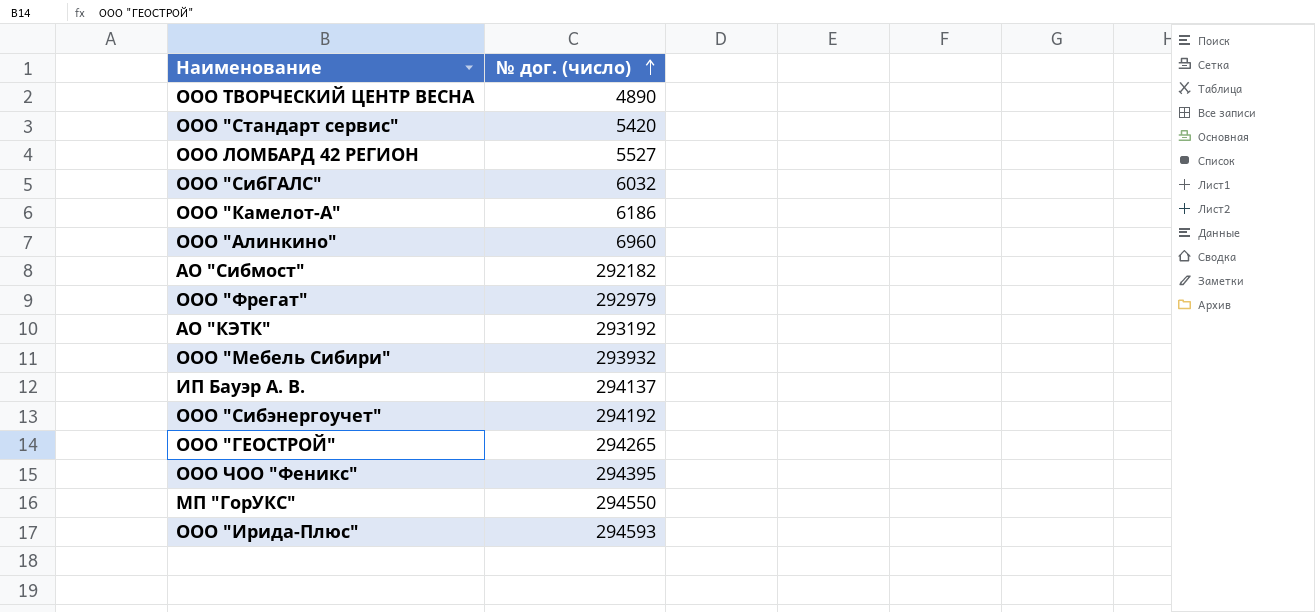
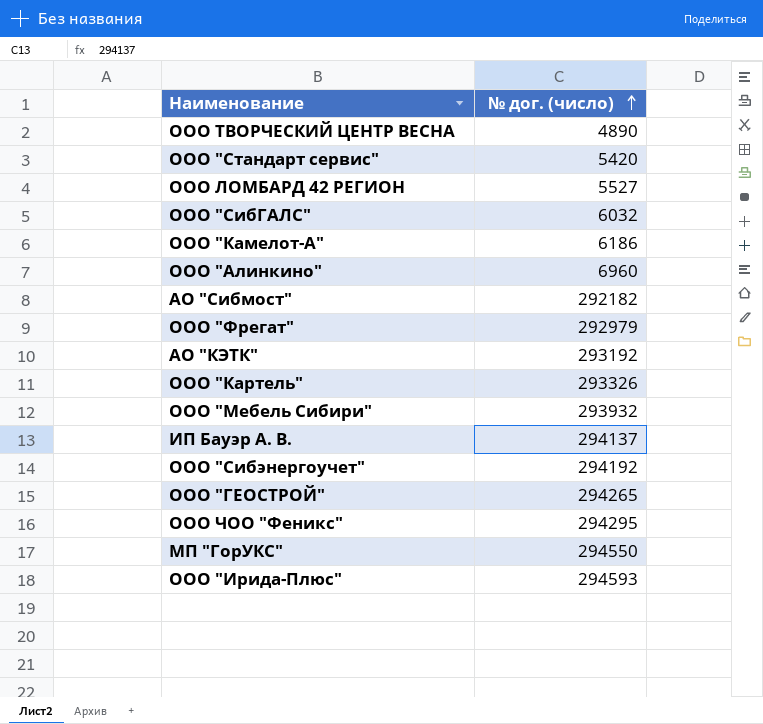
row ООО "Картель": none -> 293326
ООО ЧОО "Феникс" | № дог. (число): 294395 -> 294295

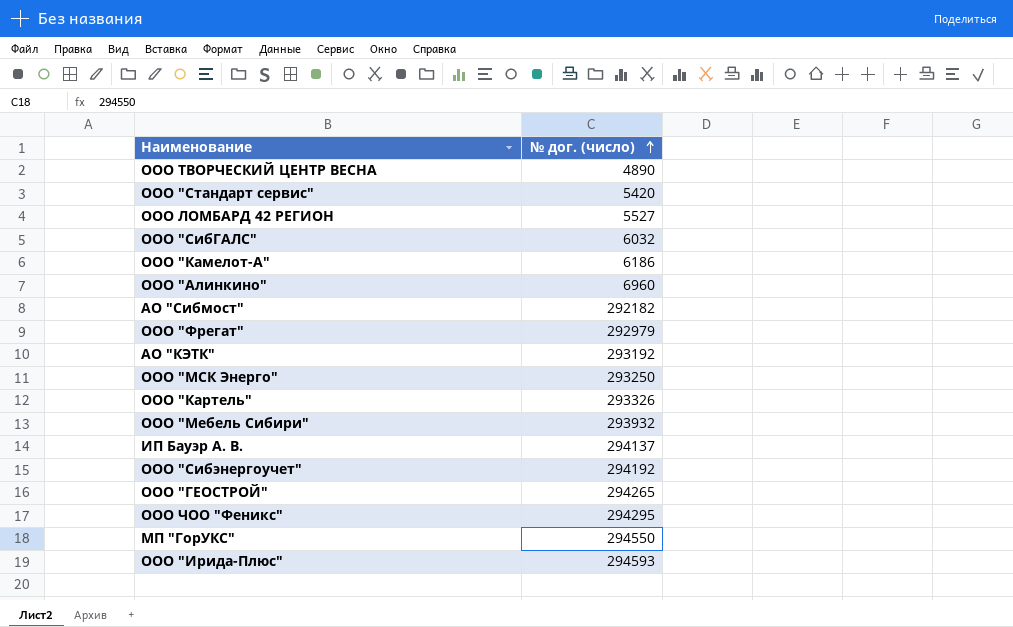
row ООО "МСК Энерго": none -> 293250

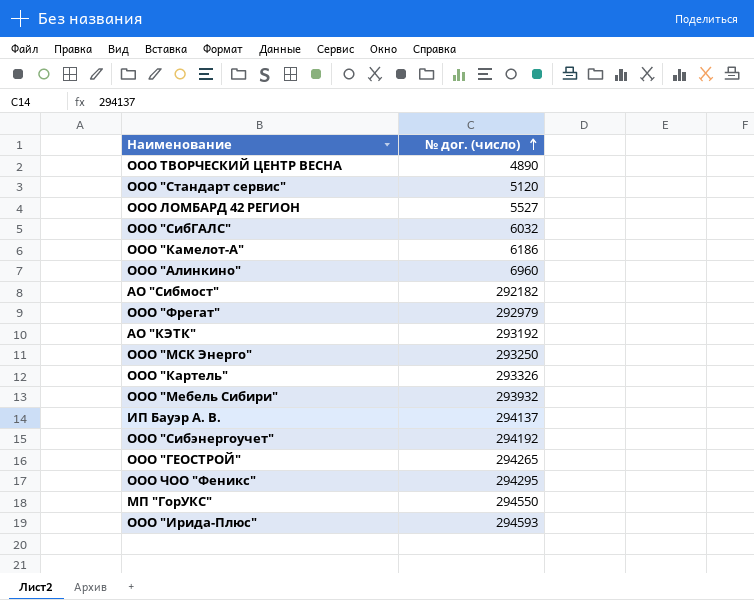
ООО "Стандарт сервис" | № дог. (число): 5420 -> 5120

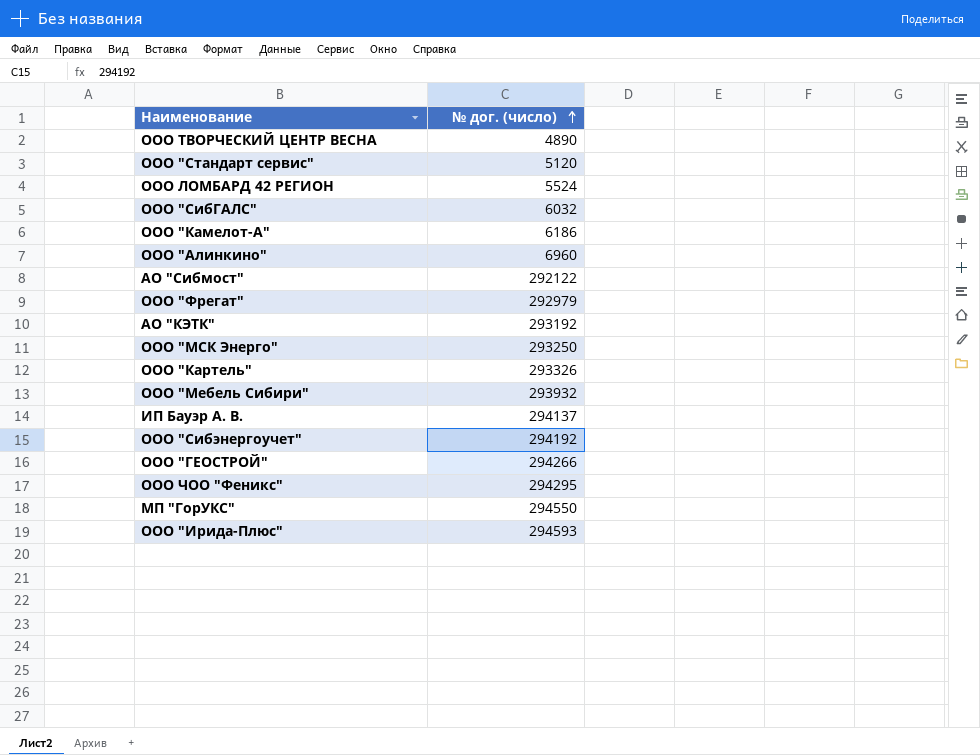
ООО ЛОМБАРД 42 РЕГИОН | № дог. (число): 5527 -> 5524
АО "Сибмост" | № дог. (число): 292182 -> 292122
ООО "ГЕОСТРОЙ" | № дог. (число): 294265 -> 294266

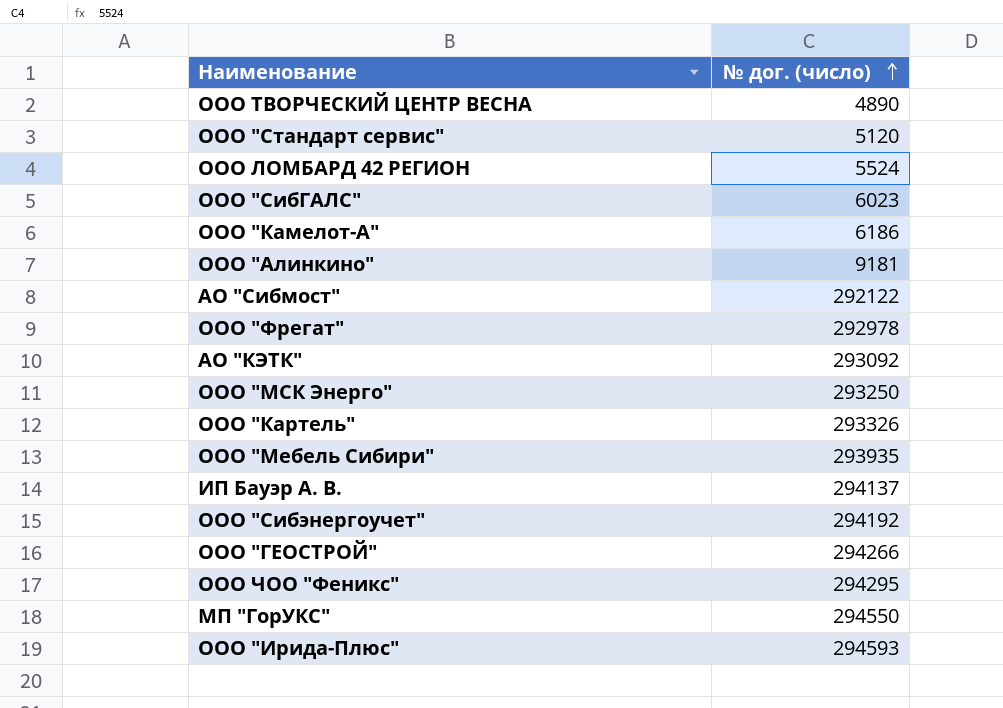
ООО "СибГАЛС" | № дог. (число): 6032 -> 6023
ООО "Алинкино" | № дог. (число): 6960 -> 9181
ООО "Фрегат" | № дог. (число): 292979 -> 292978
АО "КЭТК" | № дог. (число): 293192 -> 293092
ООО "Мебель Сибири" | № дог. (число): 293932 -> 293935

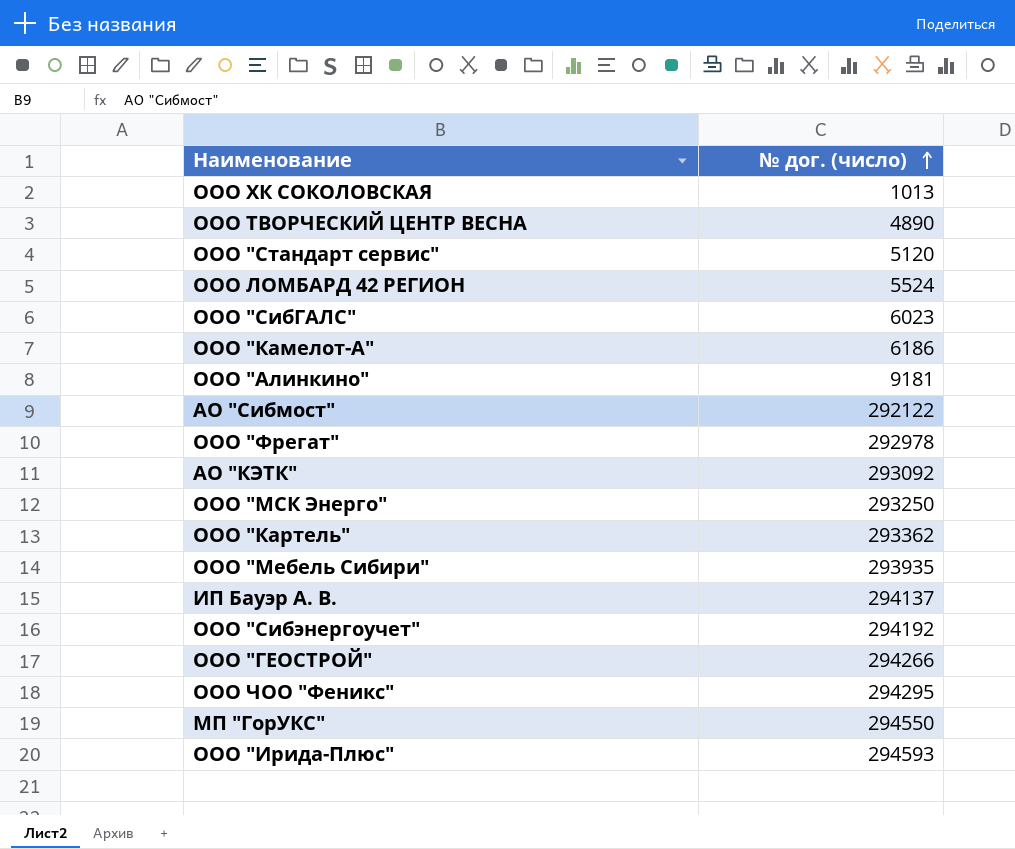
row ООО ХК СОКОЛОВСКАЯ: none -> 1013
ООО "Картель" | № дог. (число): 293326 -> 293362

